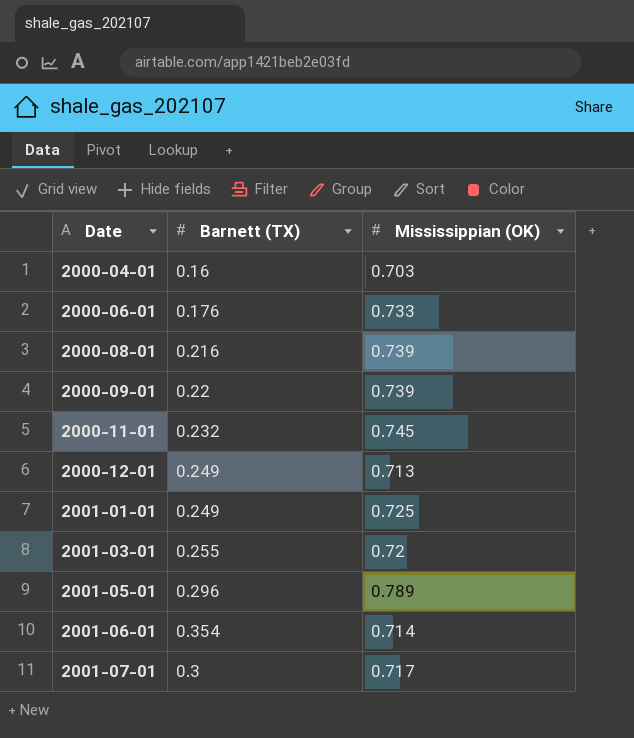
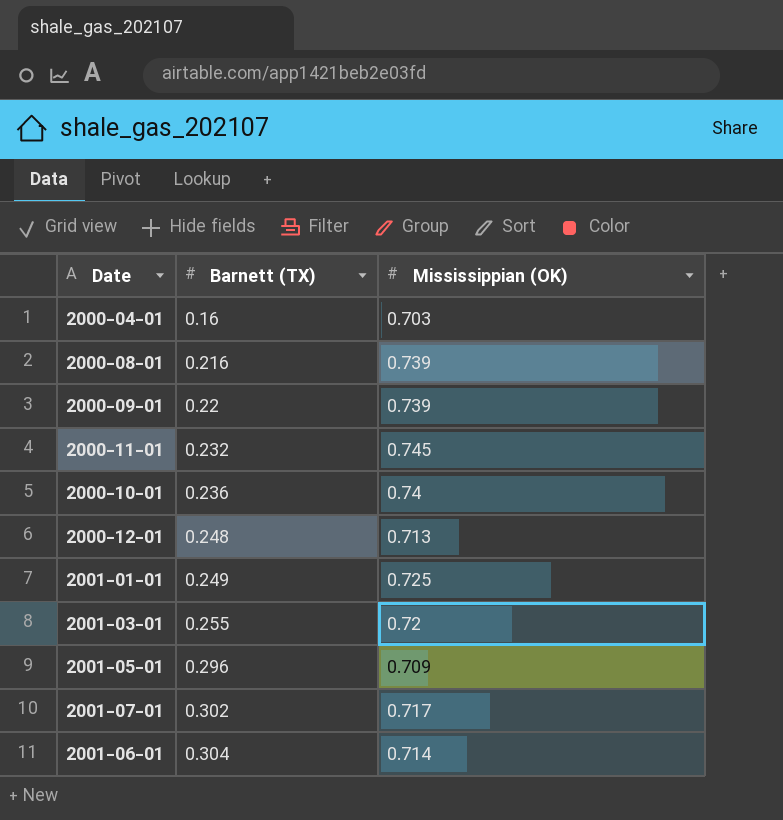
row order: Date ascending -> Barnett (TX) ascending
row 2000-06-01: 0.176 | 0.733 -> none
row 2000-10-01: none -> 0.236 | 0.74
2000-12-01 | Barnett (TX): 0.249 -> 0.248
2001-05-01 | Mississippian (OK): 0.789 -> 0.709
2001-07-01 | Barnett (TX): 0.3 -> 0.302
2001-06-01 | Barnett (TX): 0.354 -> 0.304

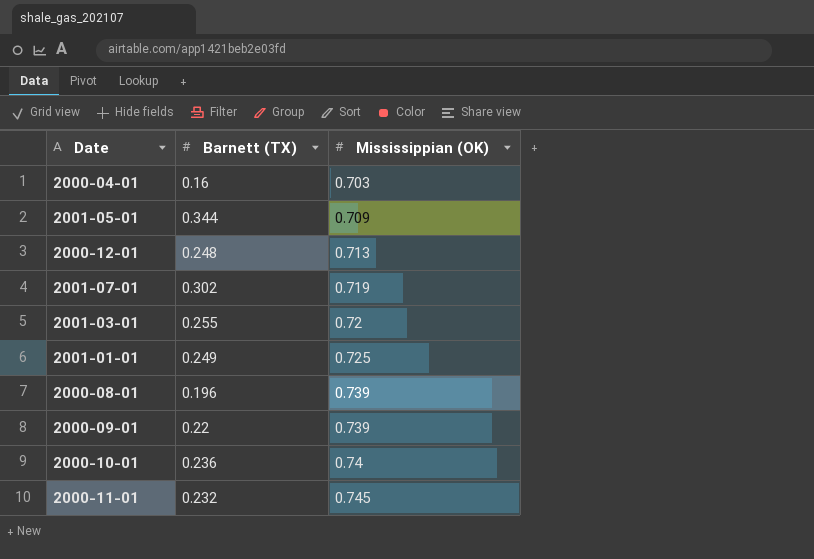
row order: Barnett (TX) ascending -> Mississippian (OK) ascending
row 2001-06-01: 0.304 | 0.714 -> none
2001-05-01 | Barnett (TX): 0.296 -> 0.344
2001-07-01 | Mississippian (OK): 0.717 -> 0.719
2000-08-01 | Barnett (TX): 0.216 -> 0.196

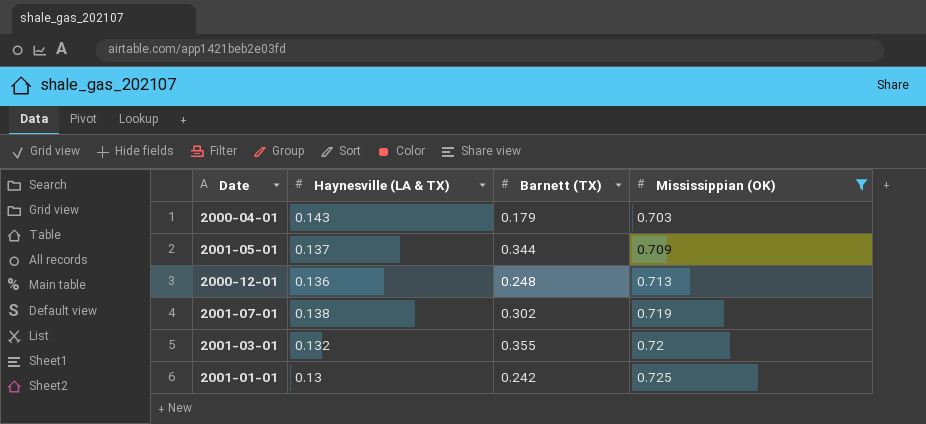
filter: none -> Mississippian (OK) <= 0.725
column Haynesville (LA & TX) | position: none -> 2
2000-04-01 | Barnett (TX): 0.16 -> 0.179
2001-03-01 | Barnett (TX): 0.255 -> 0.355
2001-01-01 | Barnett (TX): 0.249 -> 0.242

